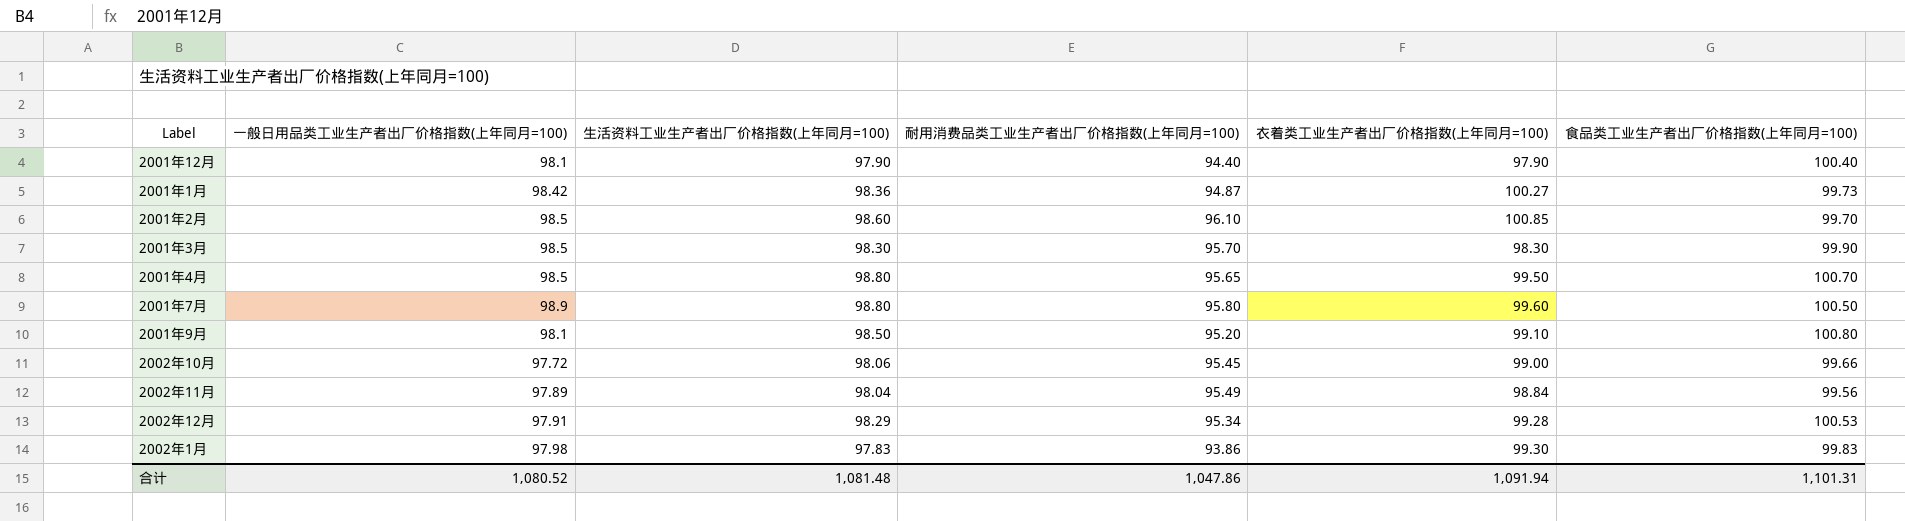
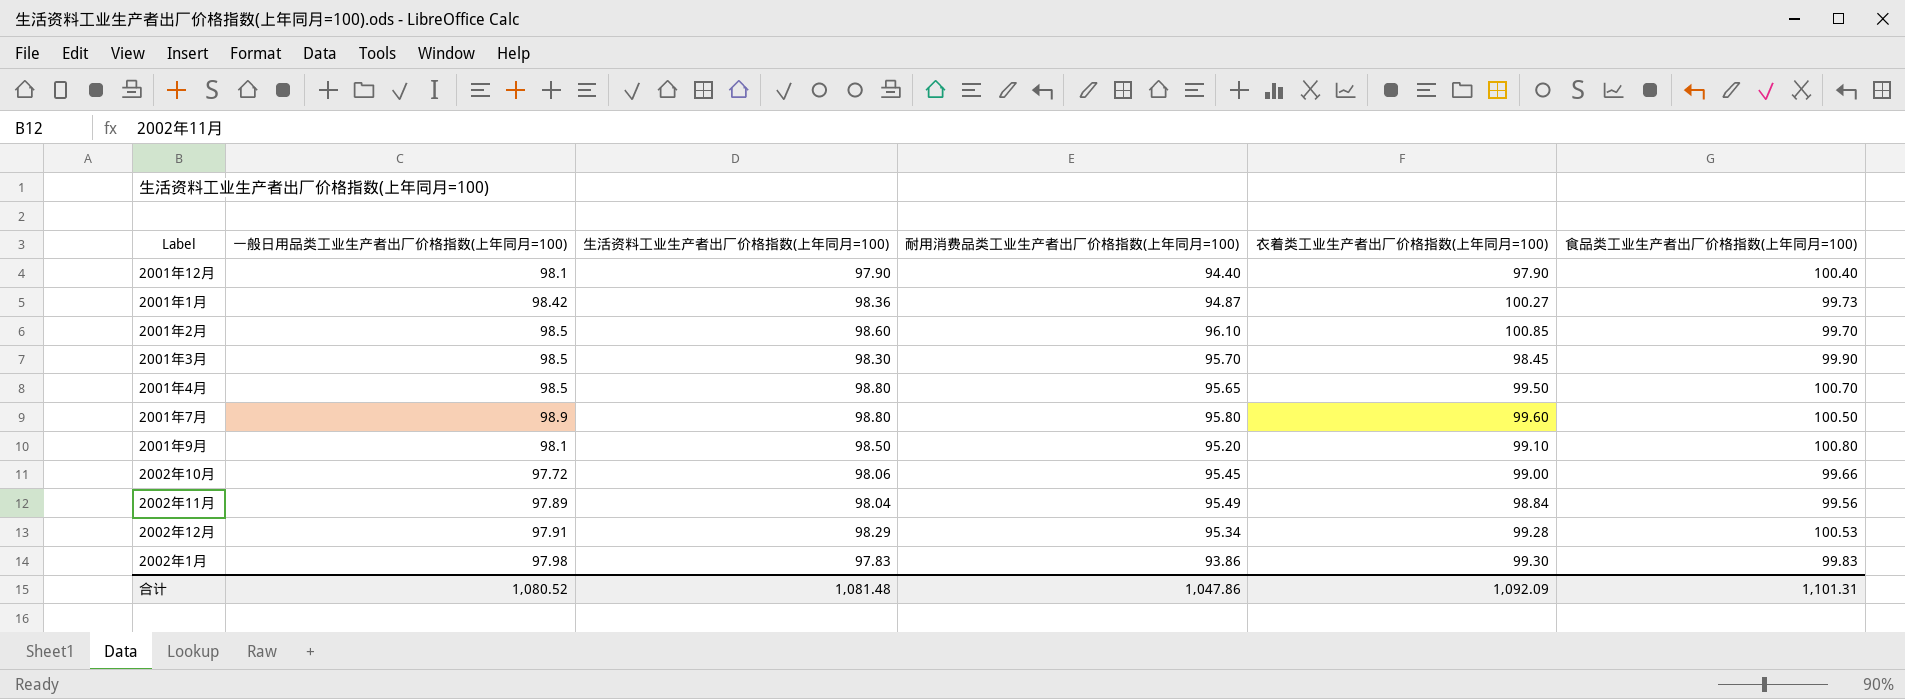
2001年3月 | 衣着类工业生产者出厂价格指数(上年同月=100): 98.30 -> 98.45
合计 | 衣着类工业生产者出厂价格指数(上年同月=100): 1,091.94 -> 1,092.09

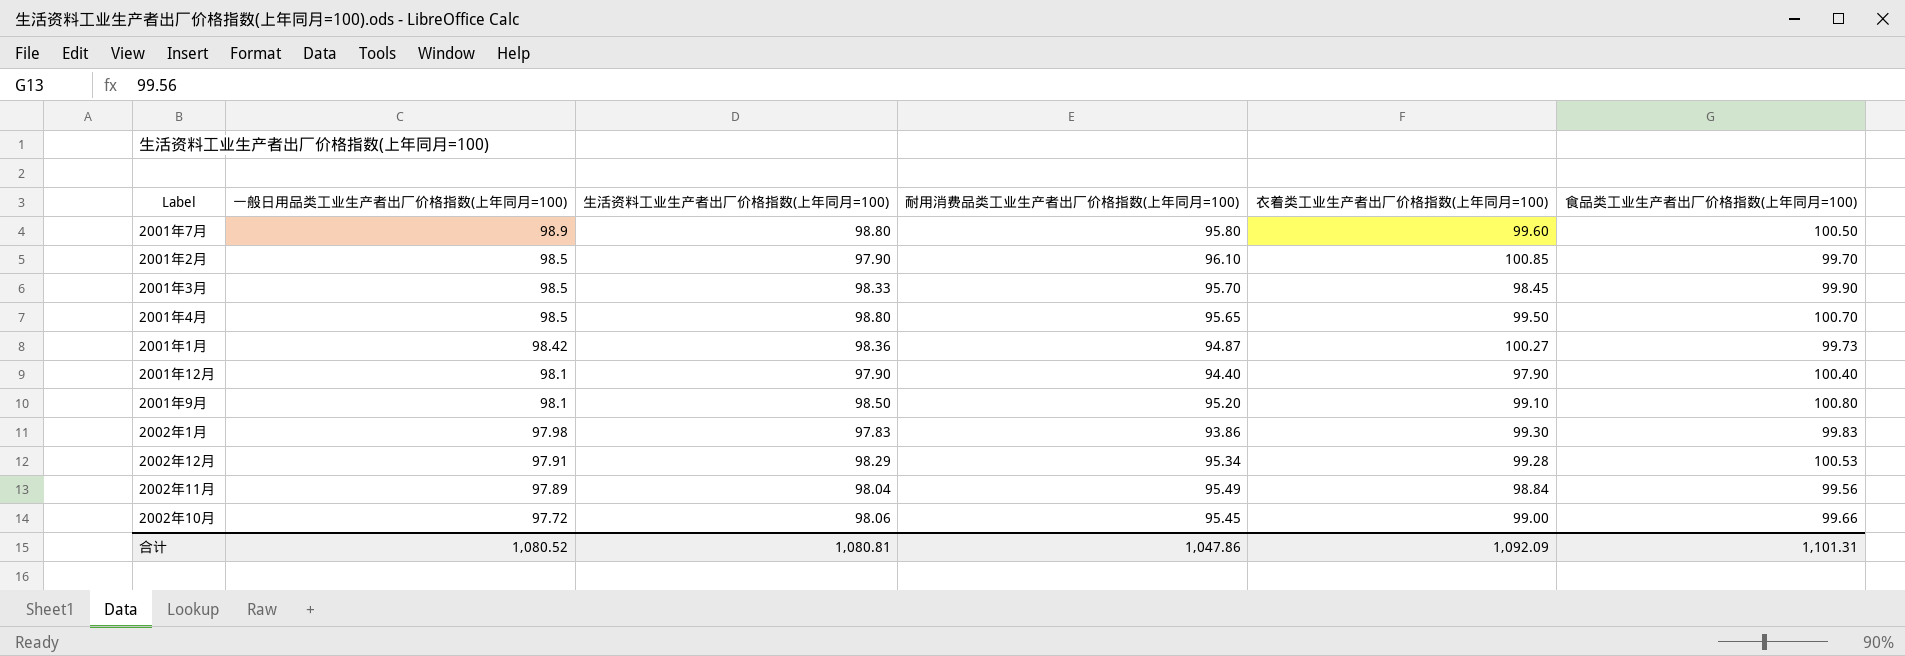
row order: none -> 一般日用品类工业生产者出厂价格指数(上年同月=100) descending
2001年2月 | 生活资料工业生产者出厂价格指数(上年同月=100): 98.60 -> 97.90
2001年3月 | 生活资料工业生产者出厂价格指数(上年同月=100): 98.30 -> 98.33
合计 | 生活资料工业生产者出厂价格指数(上年同月=100): 1,081.48 -> 1,080.81

